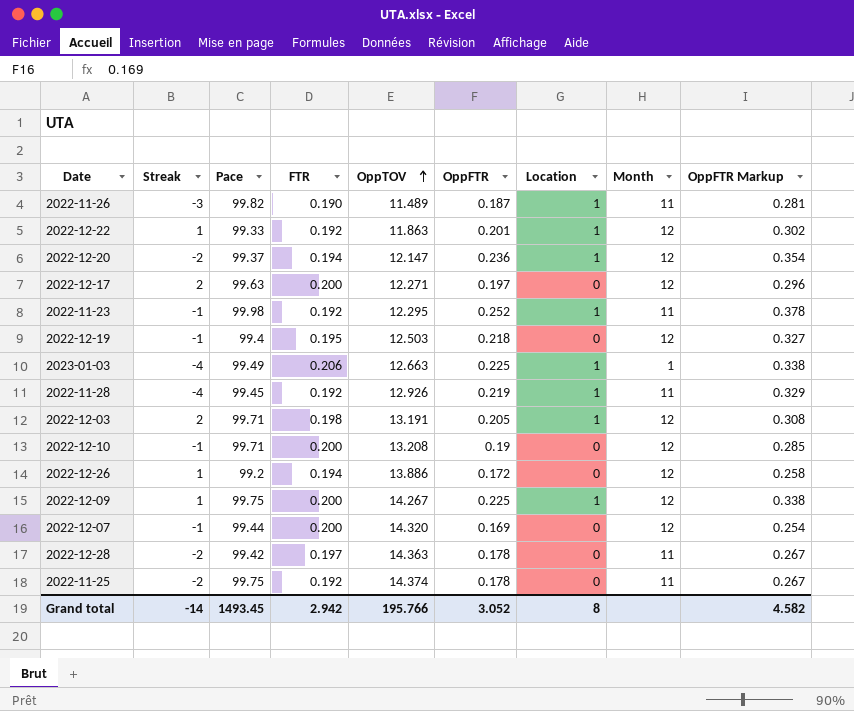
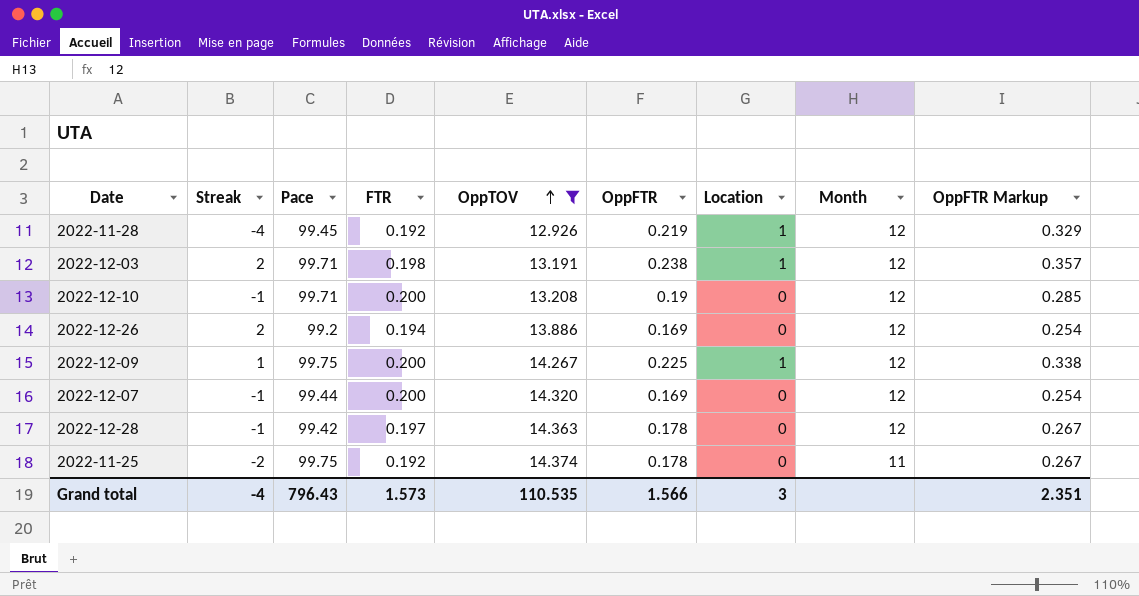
filter: none -> OppTOV >= 12.926
2022-11-28 | Month: 11 -> 12
2022-12-03 | OppFTR: 0.205 -> 0.238
2022-12-03 | OppFTR Markup: 0.308 -> 0.357
2022-12-26 | Streak: 1 -> 2
2022-12-26 | OppFTR: 0.172 -> 0.169
2022-12-26 | OppFTR Markup: 0.258 -> 0.254
2022-12-28 | Streak: -2 -> -1
2022-12-28 | Month: 11 -> 12
Grand total | Streak: -14 -> -4
Grand total | Pace: 1493.45 -> 796.43
Grand total | FTR: 2.942 -> 1.573
Grand total | OppTOV: 195.766 -> 110.535
Grand total | OppFTR: 3.052 -> 1.566
Grand total | Location: 8 -> 3
Grand total | OppFTR Markup: 4.582 -> 2.351

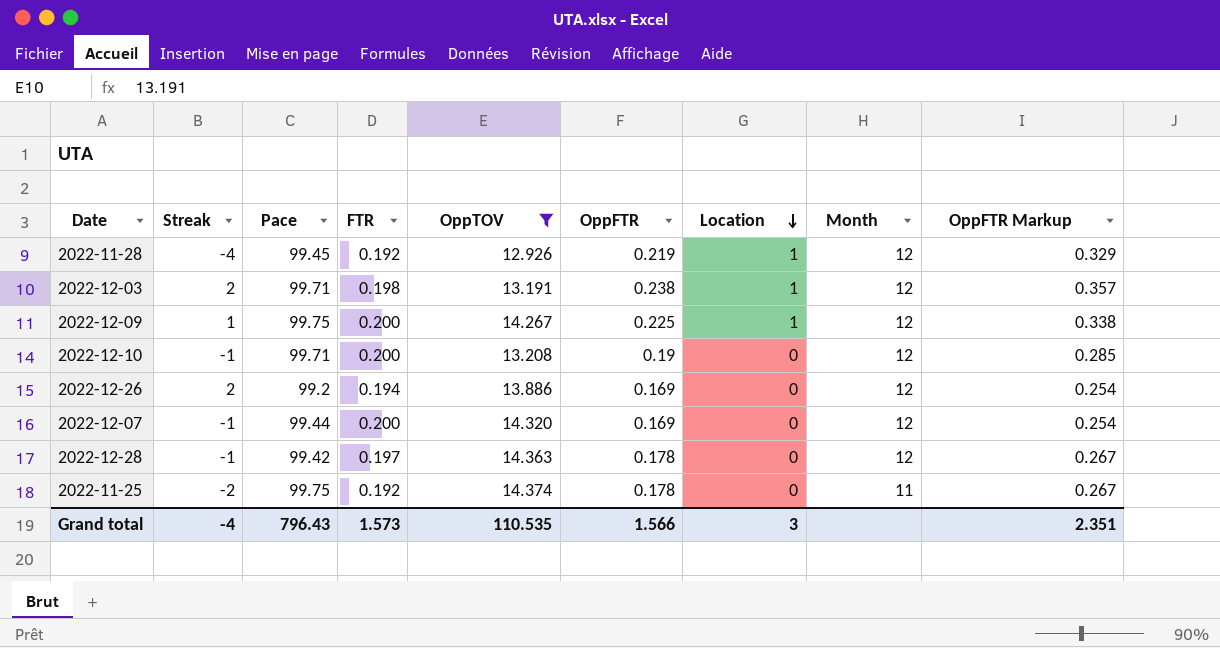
row order: OppTOV ascending -> Location descending

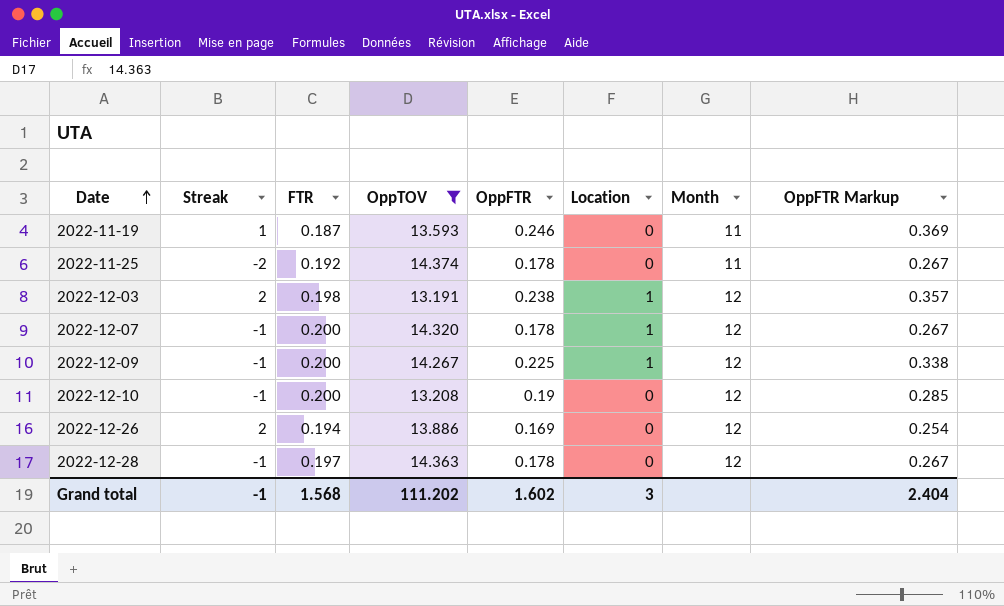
row order: Location descending -> Date ascending
column Pace | position: 3 -> none
row 2022-11-28: -4 | 99.45 | 0.192 | 12.926 | 0.219 | 1 | 12 | 0.329 -> none
row 2022-11-19: none -> 1 | 0.187 | 13.593 | 0.246 | 0 | 11 | 0.369
2022-12-07 | OppFTR: 0.169 -> 0.178
2022-12-07 | Location: 0 -> 1
2022-12-07 | OppFTR Markup: 0.254 -> 0.267
2022-12-09 | Streak: 1 -> -1
Grand total | Streak: -4 -> -1
Grand total | FTR: 1.573 -> 1.568
Grand total | OppTOV: 110.535 -> 111.202
Grand total | OppFTR: 1.566 -> 1.602
Grand total | OppFTR Markup: 2.351 -> 2.404

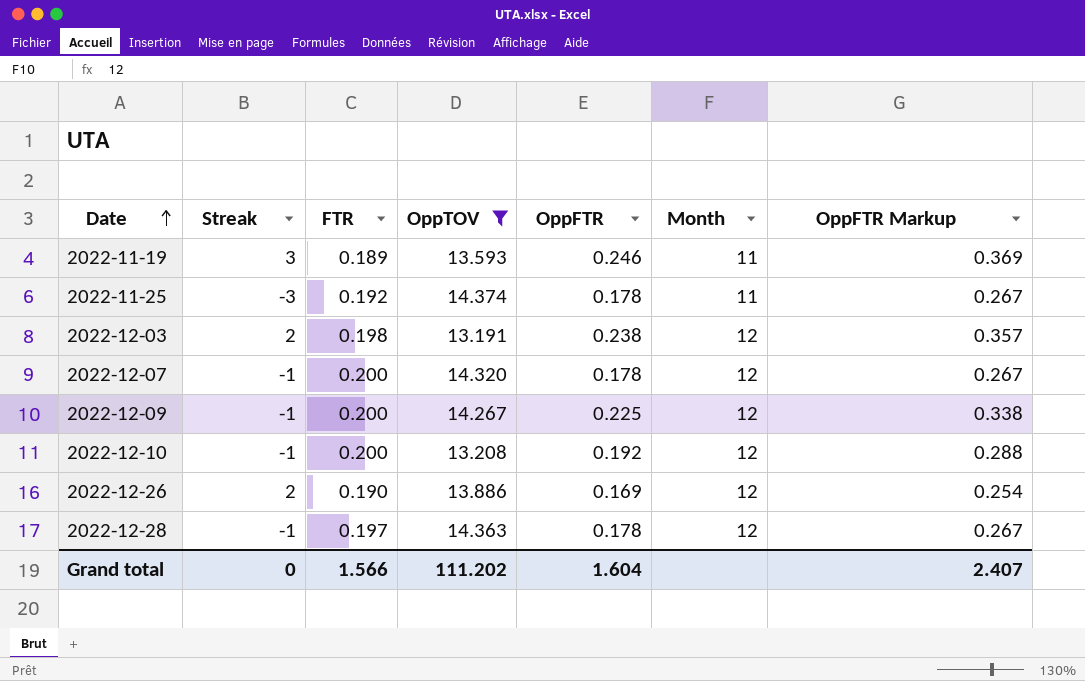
column Location | position: 6 -> none
2022-11-19 | Streak: 1 -> 3
2022-11-19 | FTR: 0.187 -> 0.189
2022-11-25 | Streak: -2 -> -3
2022-12-10 | OppFTR: 0.19 -> 0.192
2022-12-10 | OppFTR Markup: 0.285 -> 0.288
2022-12-26 | FTR: 0.194 -> 0.190
Grand total | Streak: -1 -> 0
Grand total | FTR: 1.568 -> 1.566
Grand total | OppFTR: 1.602 -> 1.604
Grand total | OppFTR Markup: 2.404 -> 2.407

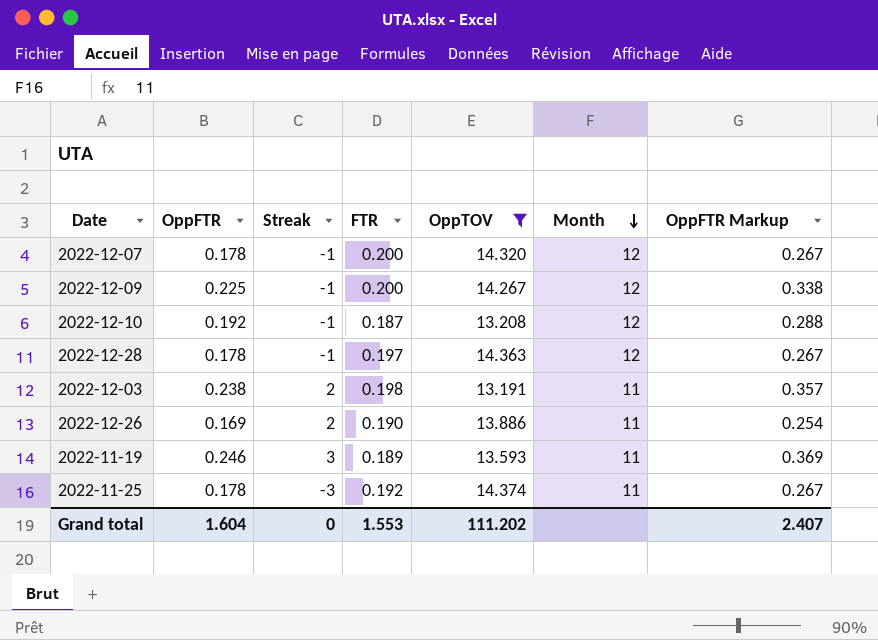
row order: Date ascending -> Month descending
column OppFTR | position: 5 -> 2
2022-12-10 | FTR: 0.200 -> 0.187
2022-12-03 | Month: 12 -> 11
2022-12-26 | Month: 12 -> 11
Grand total | FTR: 1.566 -> 1.553

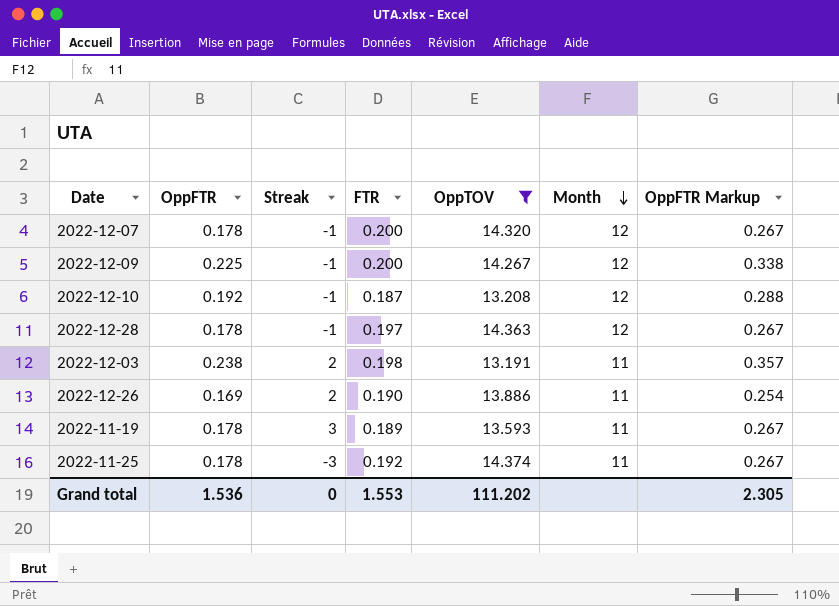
2022-11-19 | OppFTR: 0.246 -> 0.178
2022-11-19 | OppFTR Markup: 0.369 -> 0.267
Grand total | OppFTR: 1.604 -> 1.536
Grand total | OppFTR Markup: 2.407 -> 2.305

